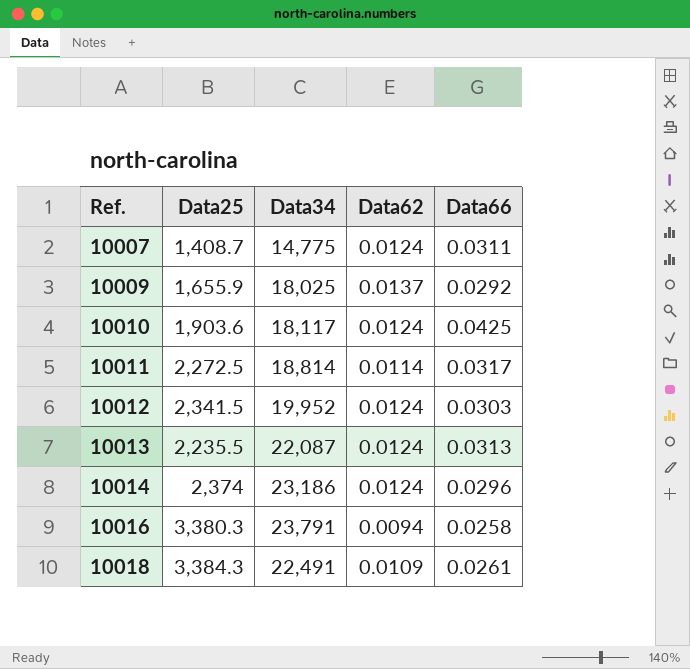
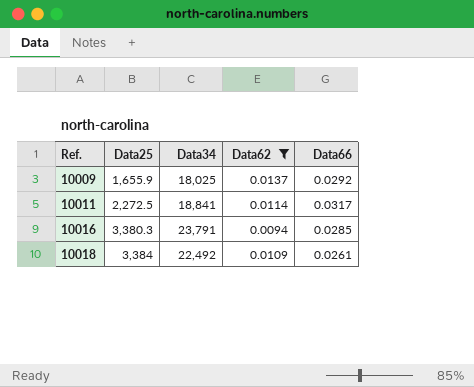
filter: none -> Data62 != 0.0124
10011 | Data34: 18,814 -> 18,841
10016 | Data66: 0.0258 -> 0.0285
10018 | Data25: 3,384.3 -> 3,384
10018 | Data34: 22,491 -> 22,492

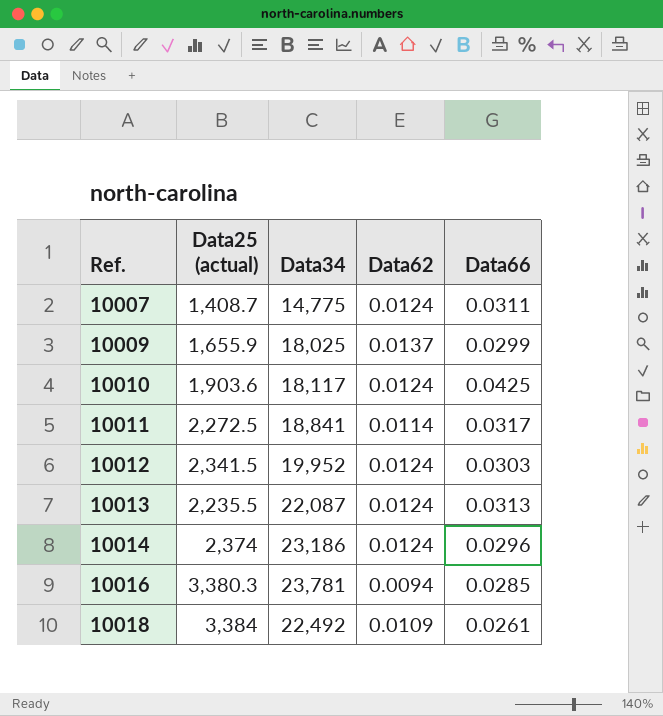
filter: Data62 != 0.0124 -> none
column name: Data25 -> Data25 (actual)
10009 | Data66: 0.0292 -> 0.0299
10016 | Data34: 23,791 -> 23,781

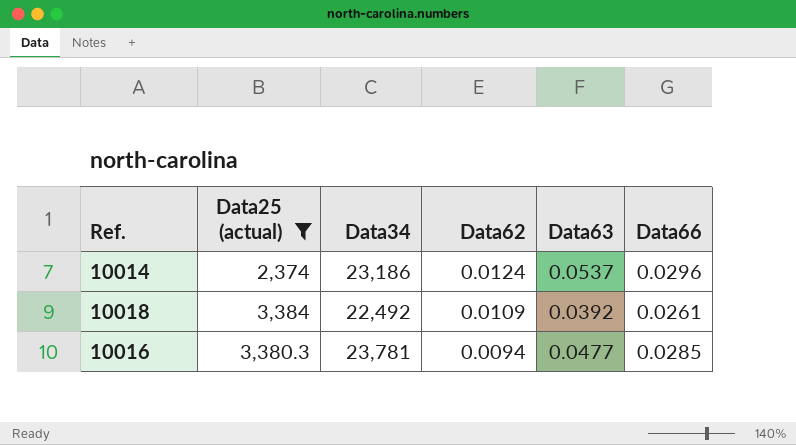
filter: none -> Data25 (actual) >= 2,374
row order: Ref. ascending -> Data62 descending
column Data63 | position: none -> 5

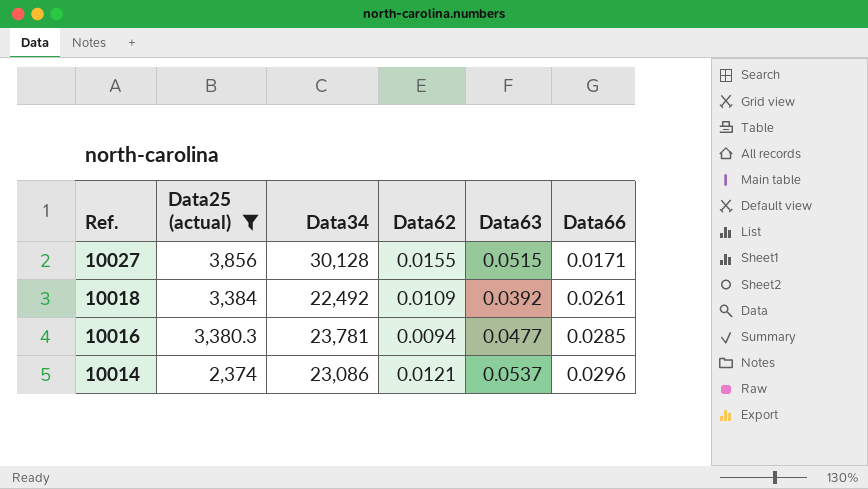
row order: Data62 descending -> Ref. descending
row 10027: none -> 3,856 | 30,128 | 0.0155 | 0.0515 | 0.0171
10014 | Data34: 23,186 -> 23,086
10014 | Data62: 0.0124 -> 0.0121

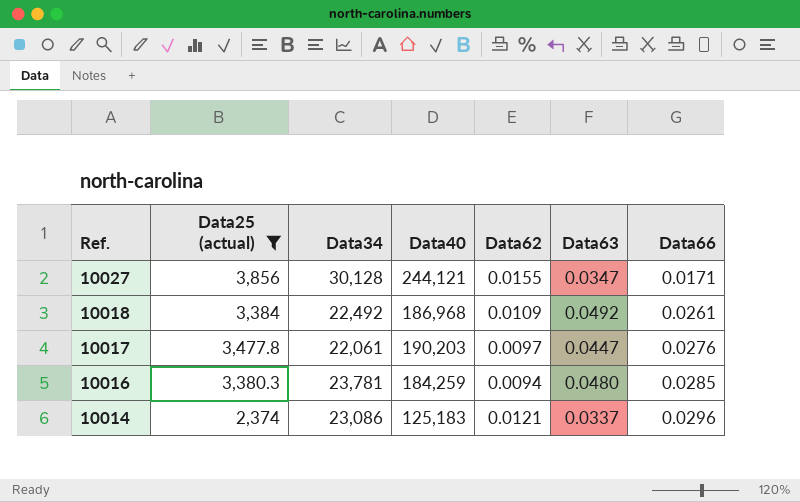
column Data40 | position: none -> 4
10027 | Data63: 0.0515 -> 0.0347
10018 | Data63: 0.0392 -> 0.0492
row 10017: none -> 3,477.8 | 22,061 | 190,203 | 0.0097 | 0.0447 | 0.0276
10016 | Data63: 0.0477 -> 0.0480
10014 | Data63: 0.0537 -> 0.0337

